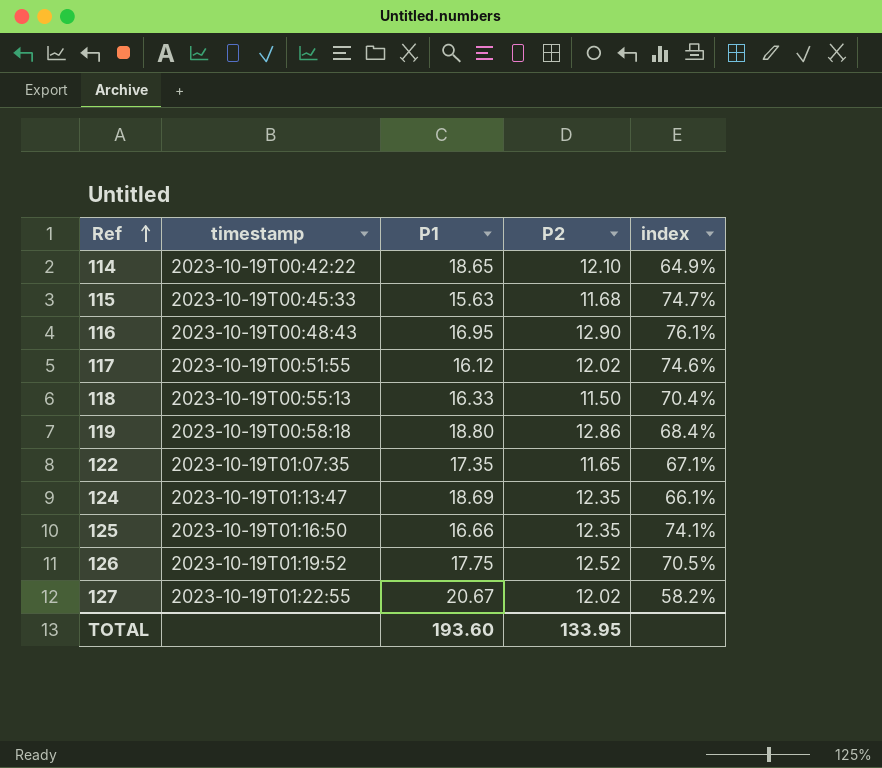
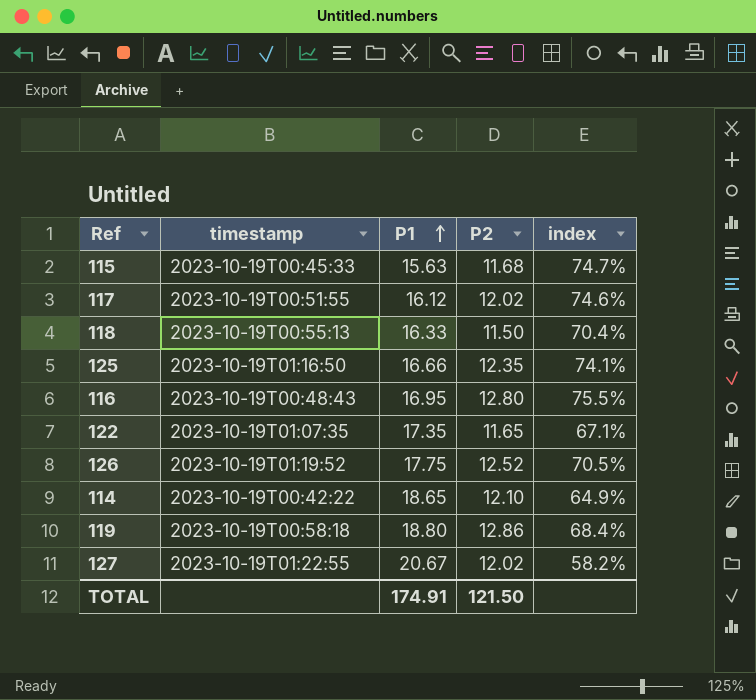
row order: Ref ascending -> P1 ascending
row 124: 2023-10-19T01:13:47 | 18.69 | 12.35 | 66.1% -> none
116 | P2: 12.90 -> 12.80
116 | index: 76.1% -> 75.5%
TOTAL | P1: 193.60 -> 174.91
TOTAL | P2: 133.95 -> 121.50

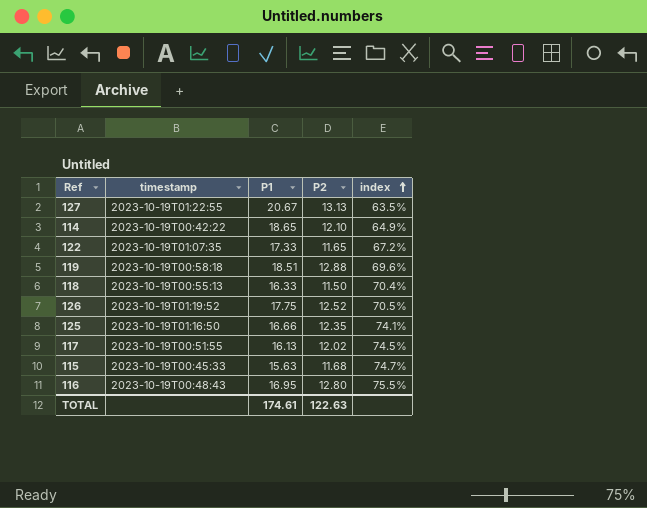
row order: P1 ascending -> index ascending
127 | P2: 12.02 -> 13.13
127 | index: 58.2% -> 63.5%
122 | P1: 17.35 -> 17.33
122 | index: 67.1% -> 67.2%
119 | P1: 18.80 -> 18.51
119 | P2: 12.86 -> 12.88
119 | index: 68.4% -> 69.6%
117 | P1: 16.12 -> 16.13
117 | index: 74.6% -> 74.5%
TOTAL | P1: 174.91 -> 174.61
TOTAL | P2: 121.50 -> 122.63

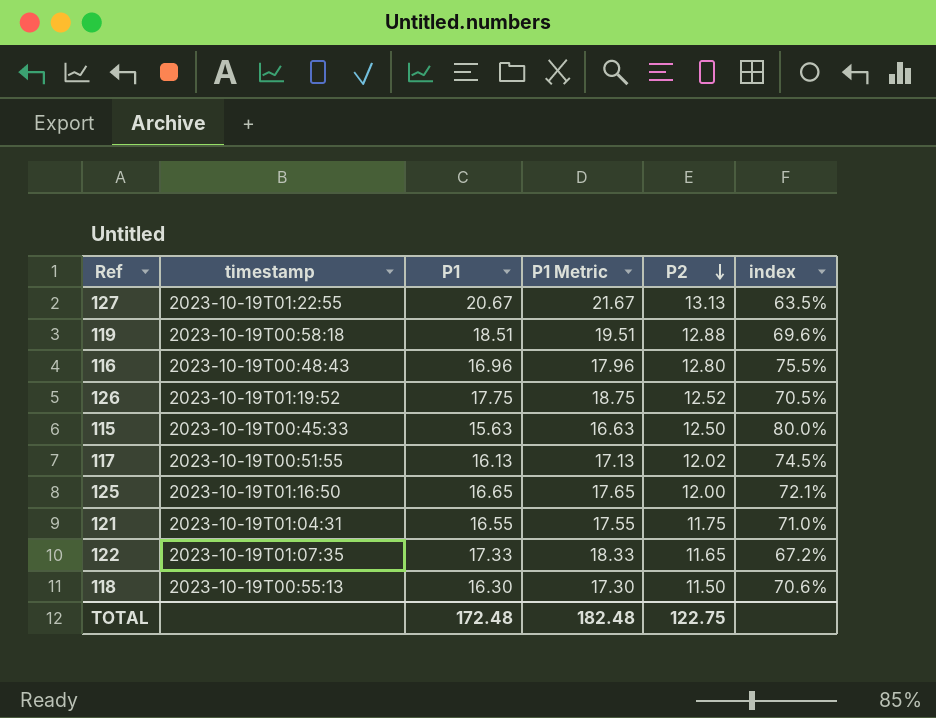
row order: index ascending -> P2 descending
column P1 Metric | formula: none -> [P1] + 1
row 114: 2023-10-19T00:42:22 | 18.65 | 12.10 | 64.9% -> none
116 | P1: 16.95 -> 16.96
115 | P2: 11.68 -> 12.50
115 | index: 74.7% -> 80.0%
125 | P1: 16.66 -> 16.65
125 | P2: 12.35 -> 12.00
125 | index: 74.1% -> 72.1%
row 121: none -> 2023-10-19T01:04:31 | 16.55 | 17.55 | 11.75 | 71.0%
118 | P1: 16.33 -> 16.30
118 | index: 70.4% -> 70.6%
TOTAL | P1: 174.61 -> 172.48
TOTAL | P2: 122.63 -> 122.75

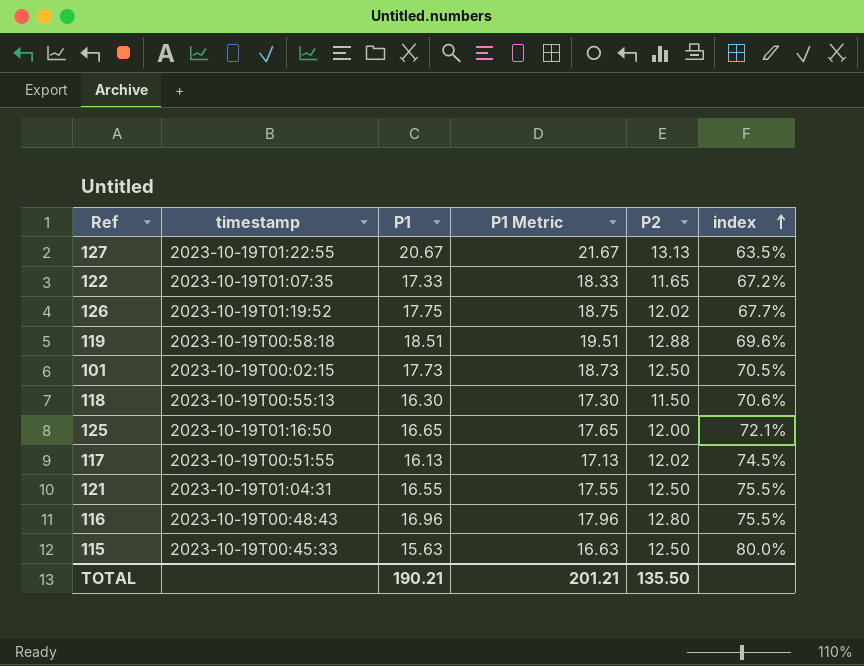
row order: P2 descending -> index ascending
126 | P2: 12.52 -> 12.02
126 | index: 70.5% -> 67.7%
row 101: none -> 2023-10-19T00:02:15 | 17.73 | 18.73 | 12.50 | 70.5%
121 | P2: 11.75 -> 12.50
121 | index: 71.0% -> 75.5%
TOTAL | P1: 172.48 -> 190.21
TOTAL | P1 Metric: 182.48 -> 201.21
TOTAL | P2: 122.75 -> 135.50

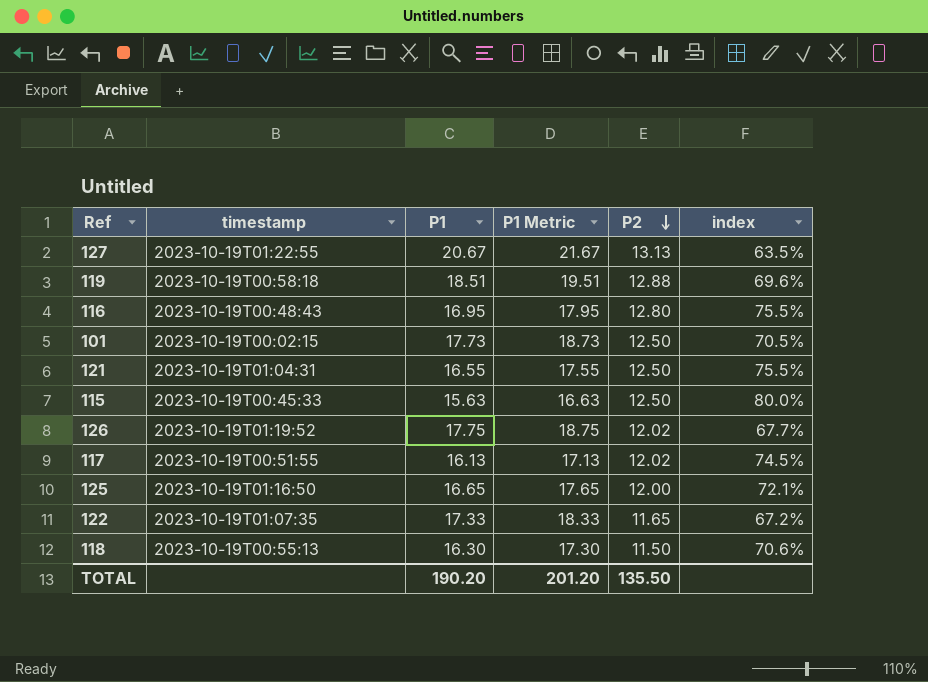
row order: index ascending -> P2 descending
116 | P1: 16.96 -> 16.95
116 | P1 Metric: 17.96 -> 17.95
TOTAL | P1: 190.21 -> 190.20
TOTAL | P1 Metric: 201.21 -> 201.20

